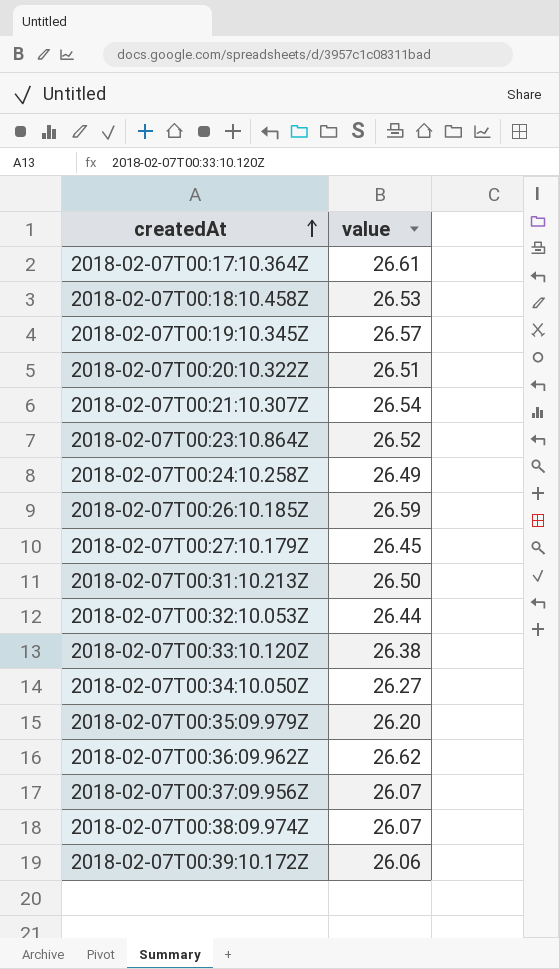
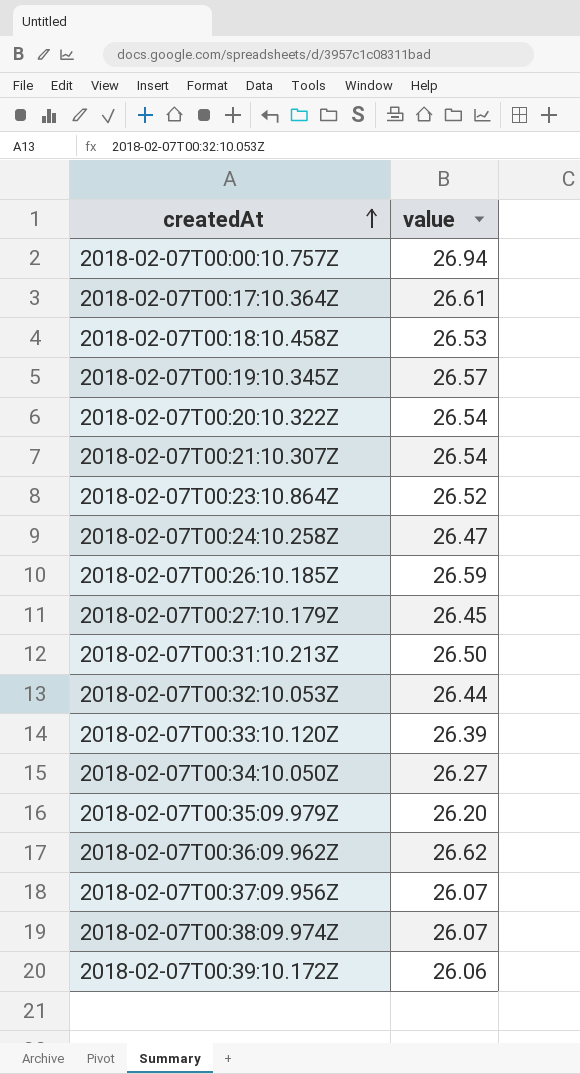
row 2018-02-07T00:00:10.757Z: none -> 26.94
2018-02-07T00:20:10.322Z | value: 26.51 -> 26.54
2018-02-07T00:24:10.258Z | value: 26.49 -> 26.47
2018-02-07T00:33:10.120Z | value: 26.38 -> 26.39

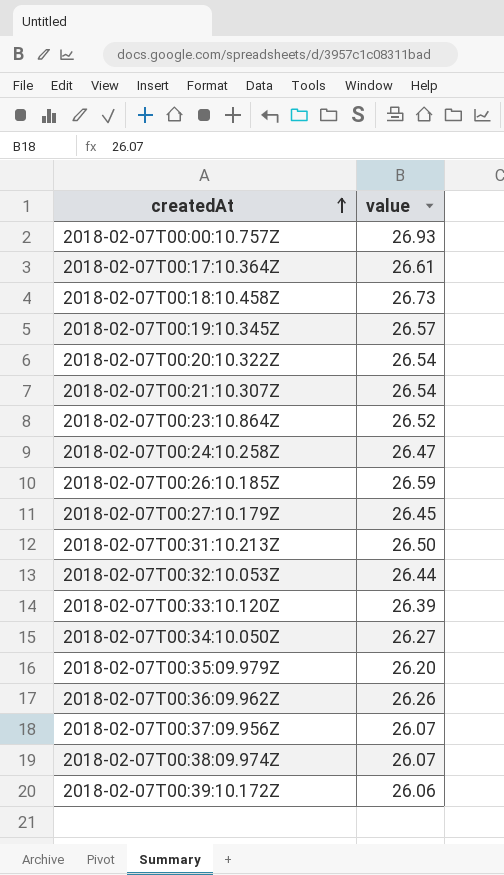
2018-02-07T00:00:10.757Z | value: 26.94 -> 26.93
2018-02-07T00:18:10.458Z | value: 26.53 -> 26.73
2018-02-07T00:36:09.962Z | value: 26.62 -> 26.26

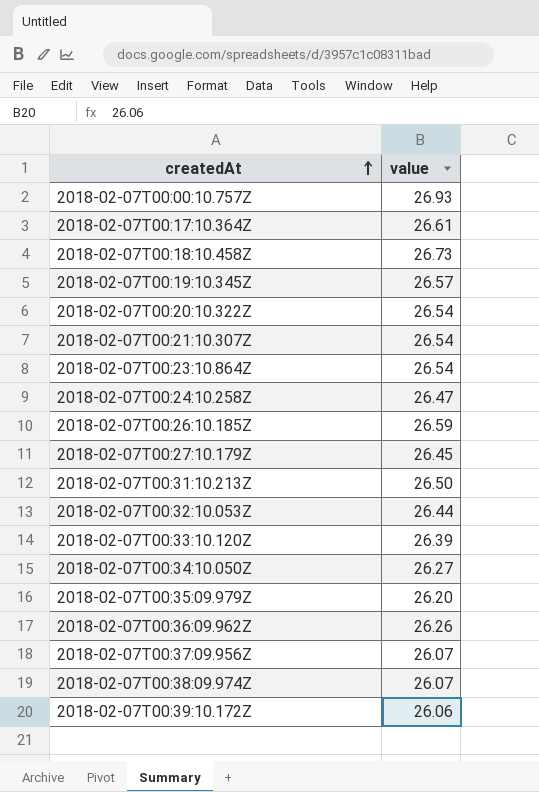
2018-02-07T00:23:10.864Z | value: 26.52 -> 26.54

